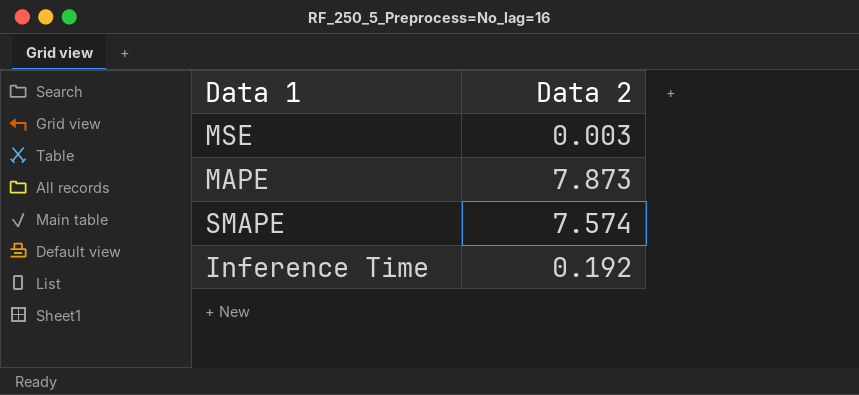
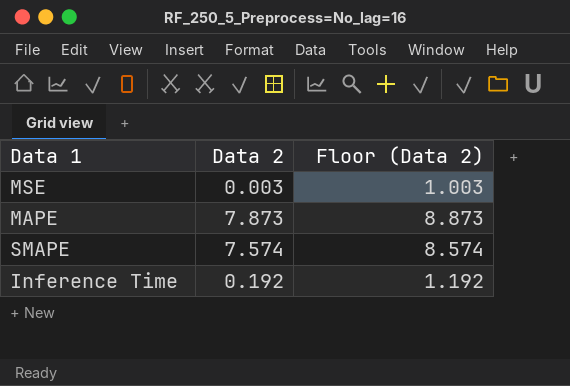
column Floor (Data 2) | formula: none -> [Data 2] + 1

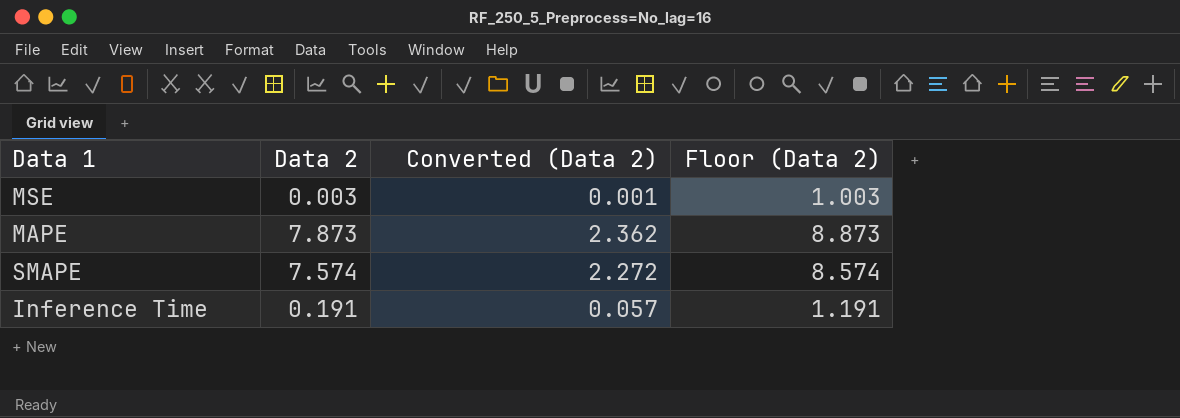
column Converted (Data 2) | formula: none -> [Data 2] * 0.3
Inference Time | Data 2: 0.192 -> 0.191
Inference Time | Floor (Data 2): 1.192 -> 1.191

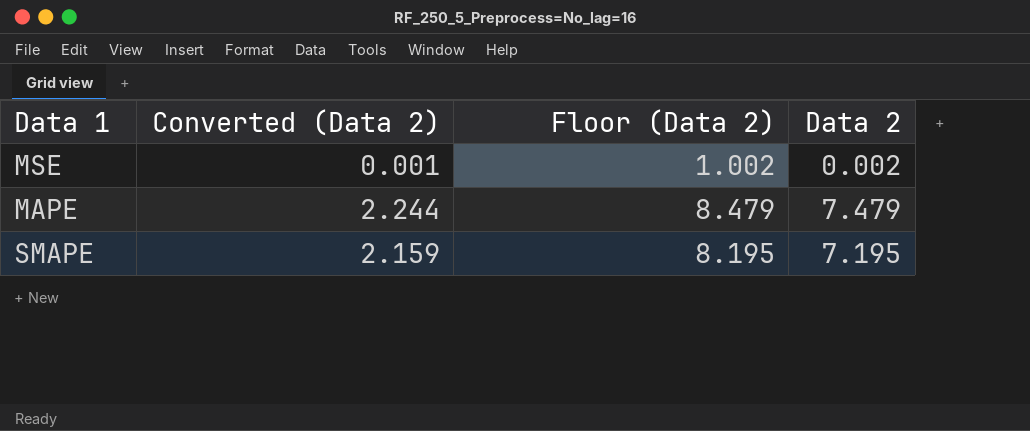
column Data 2 | position: 2 -> 4
row Inference Time: 0.191 | 0.057 | 1.191 -> none
MSE | Floor (Data 2): 1.003 -> 1.002
MSE | Data 2: 0.003 -> 0.002
MAPE | Converted (Data 2): 2.362 -> 2.244
MAPE | Floor (Data 2): 8.873 -> 8.479
MAPE | Data 2: 7.873 -> 7.479
SMAPE | Converted (Data 2): 2.272 -> 2.159
SMAPE | Floor (Data 2): 8.574 -> 8.195
SMAPE | Data 2: 7.574 -> 7.195

